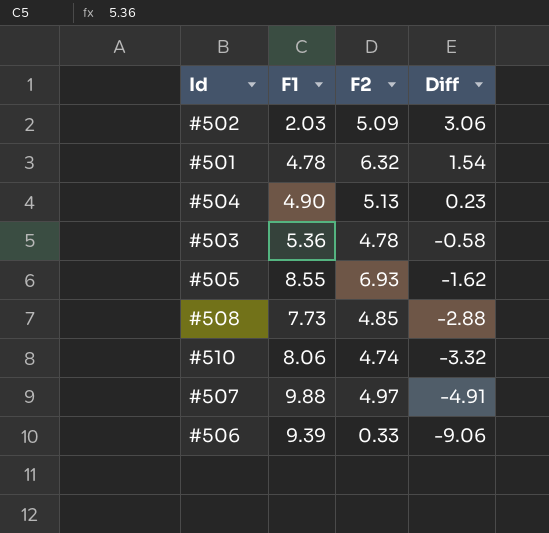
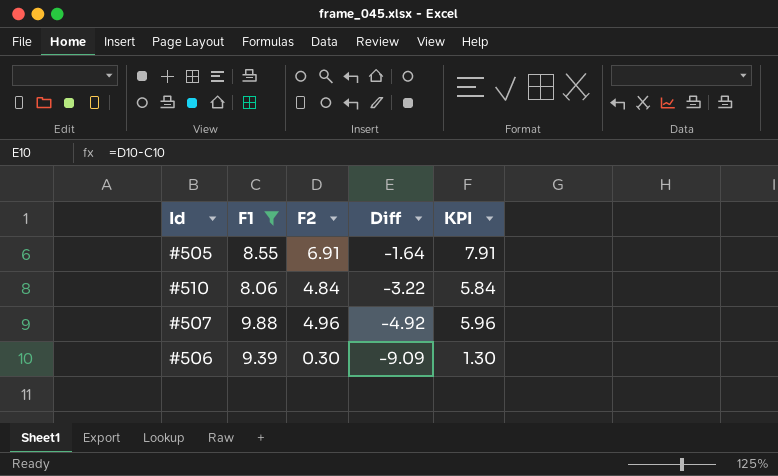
filter: none -> F1 >= 8.06
column KPI | formula: none -> [F2] + 1
#505 | F2: 6.93 -> 6.91
#505 | Diff: -1.62 -> -1.64
#510 | F2: 4.74 -> 4.84
#510 | Diff: -3.32 -> -3.22
#507 | F2: 4.97 -> 4.96
#507 | Diff: -4.91 -> -4.92
#506 | F2: 0.33 -> 0.30
#506 | Diff: -9.06 -> -9.09

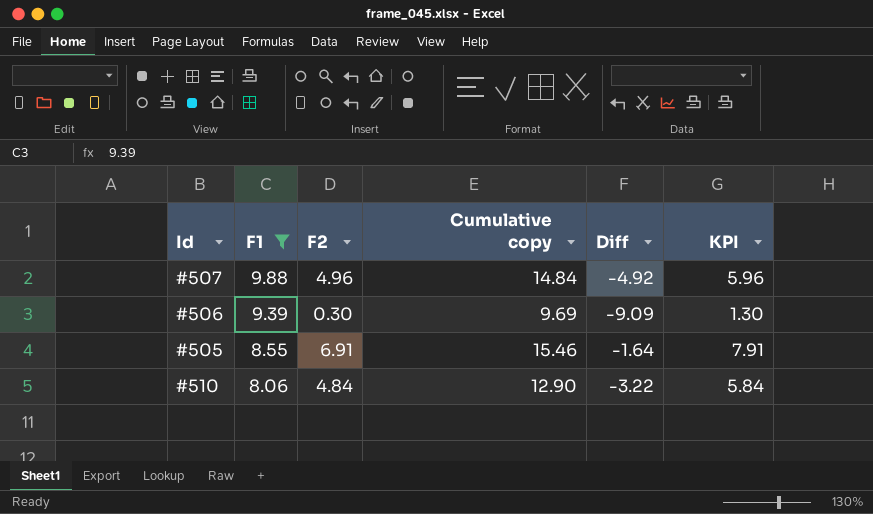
row order: Diff descending -> F1 descending
column Cumulative copy | formula: none -> [F1] + [F2]

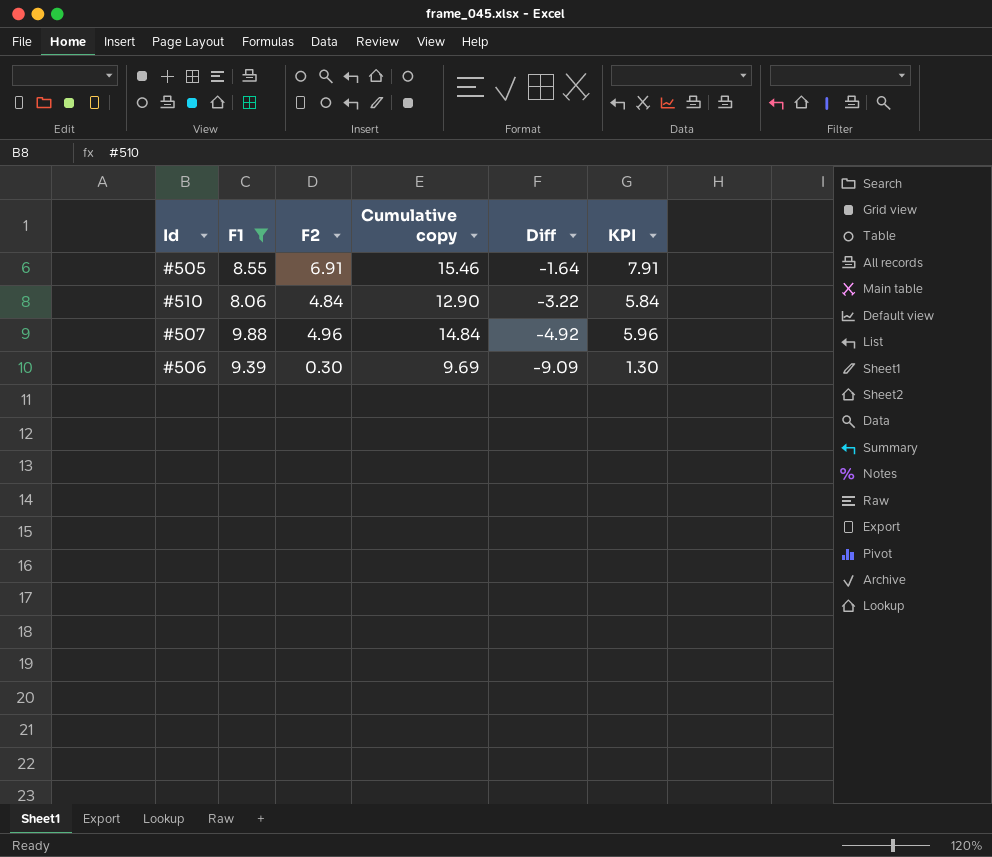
row order: F1 descending -> Diff descending

